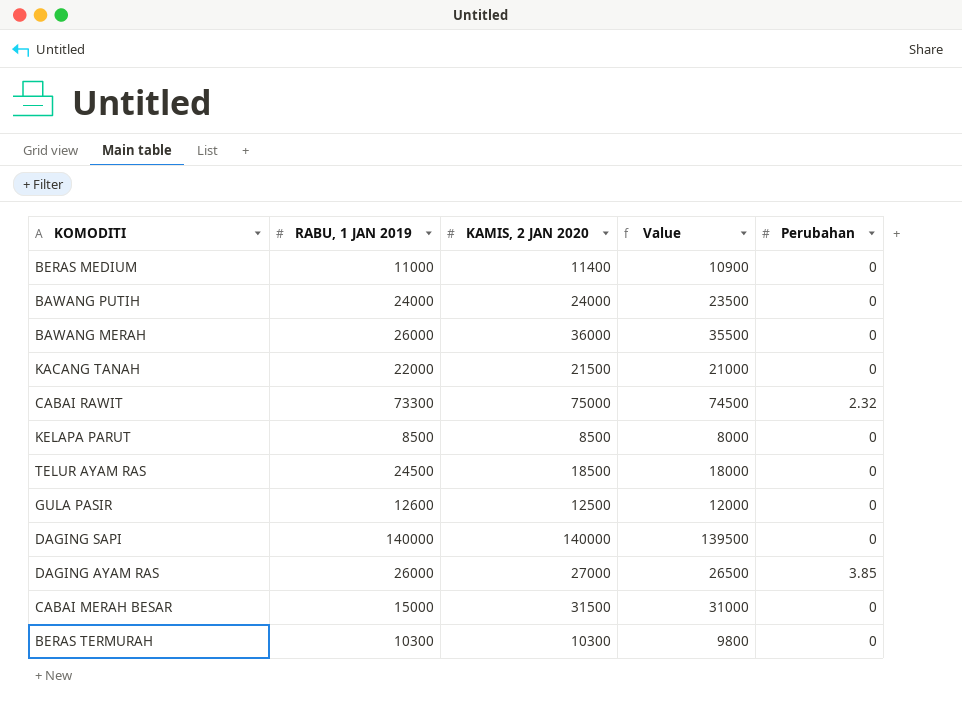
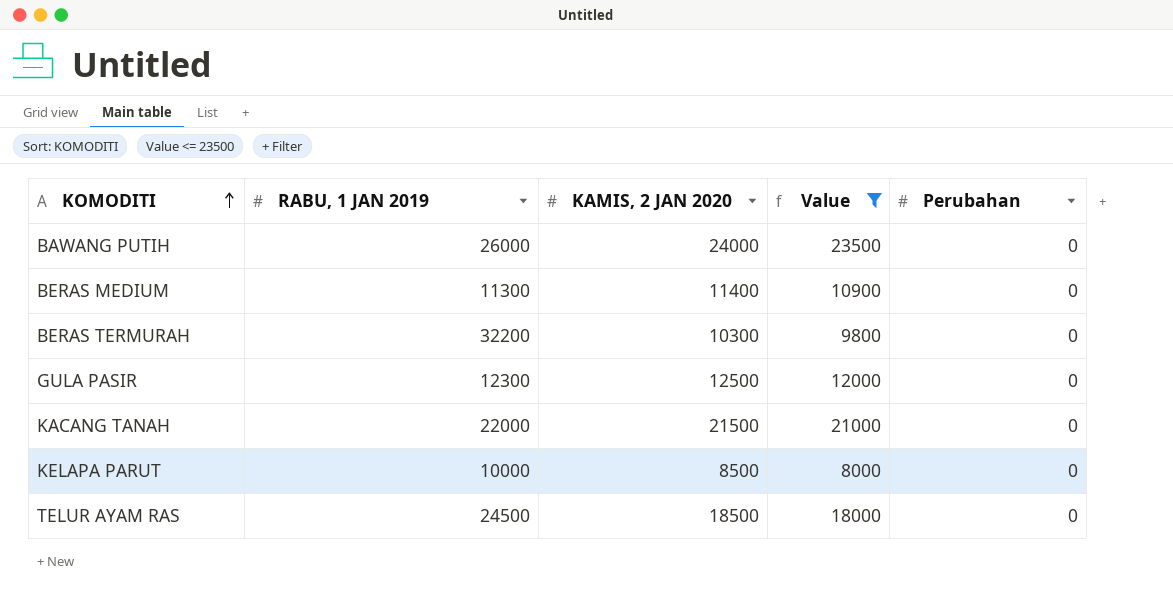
filter: none -> Value <= 23500
row order: none -> KOMODITI ascending
BAWANG PUTIH | RABU, 1 JAN 2019: 24000 -> 26000
BERAS MEDIUM | RABU, 1 JAN 2019: 11000 -> 11300
BERAS TERMURAH | RABU, 1 JAN 2019: 10300 -> 32200
GULA PASIR | RABU, 1 JAN 2019: 12600 -> 12300
KELAPA PARUT | RABU, 1 JAN 2019: 8500 -> 10000

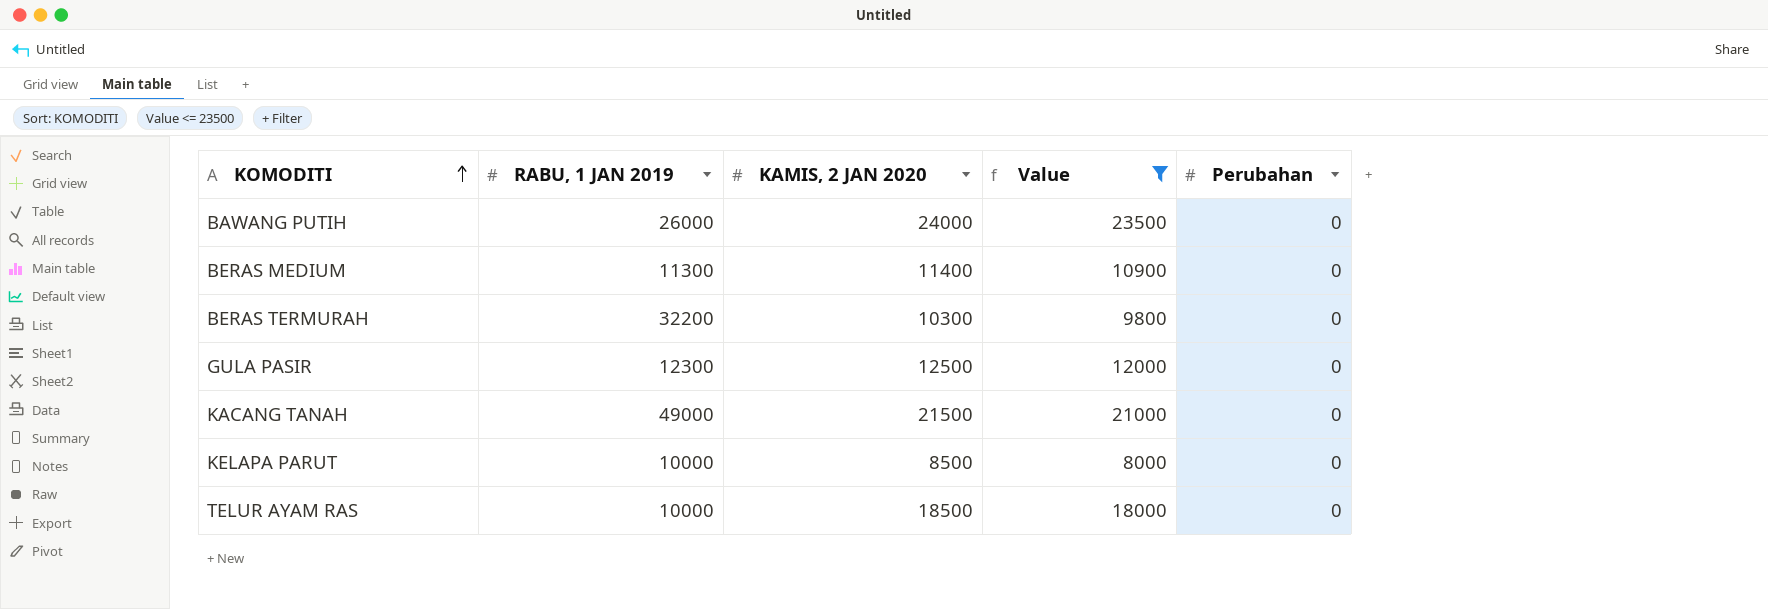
KACANG TANAH | RABU, 1 JAN 2019: 22000 -> 49000
TELUR AYAM RAS | RABU, 1 JAN 2019: 24500 -> 10000

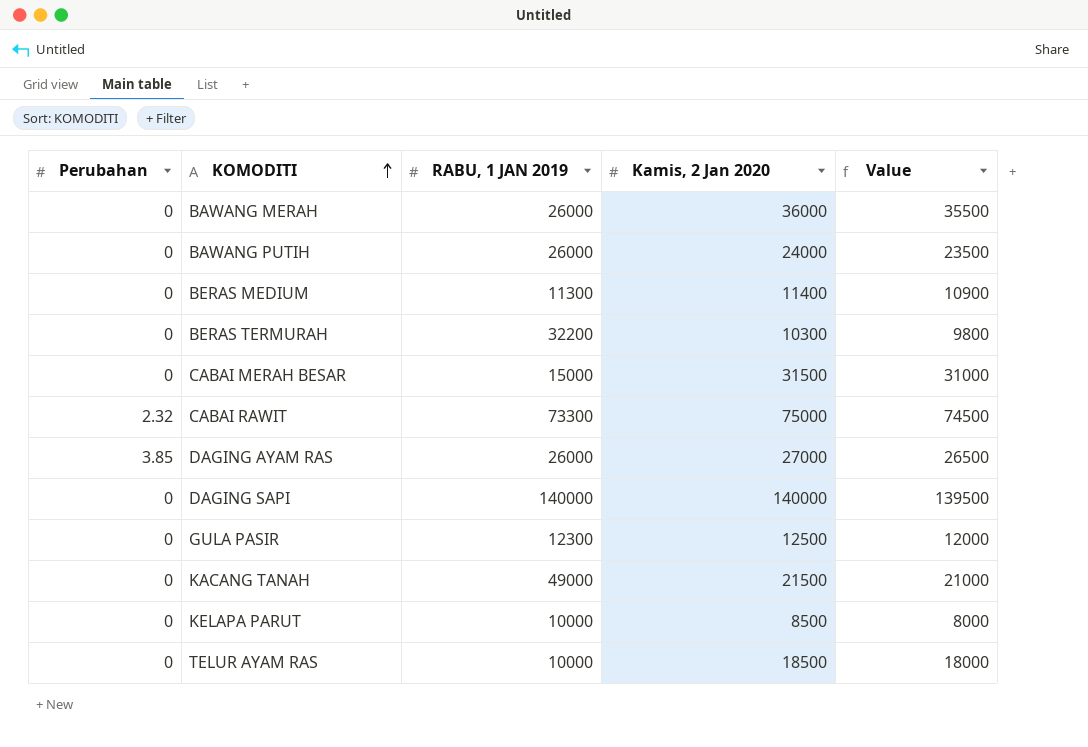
filter: Value <= 23500 -> none
column Perubahan | position: 5 -> 1
column name: KAMIS, 2 JAN 2020 -> Kamis, 2 Jan 2020

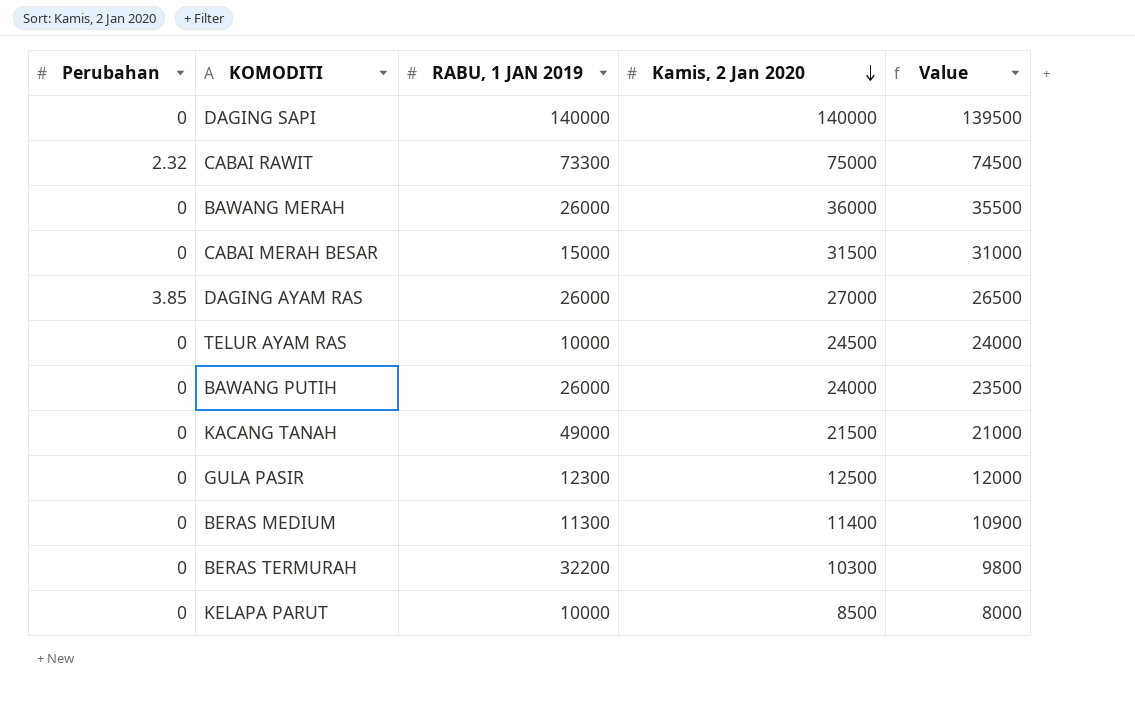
row order: KOMODITI ascending -> Kamis, 2 Jan 2020 descending
TELUR AYAM RAS | Kamis, 2 Jan 2020: 18500 -> 24500
TELUR AYAM RAS | Value: 18000 -> 24000

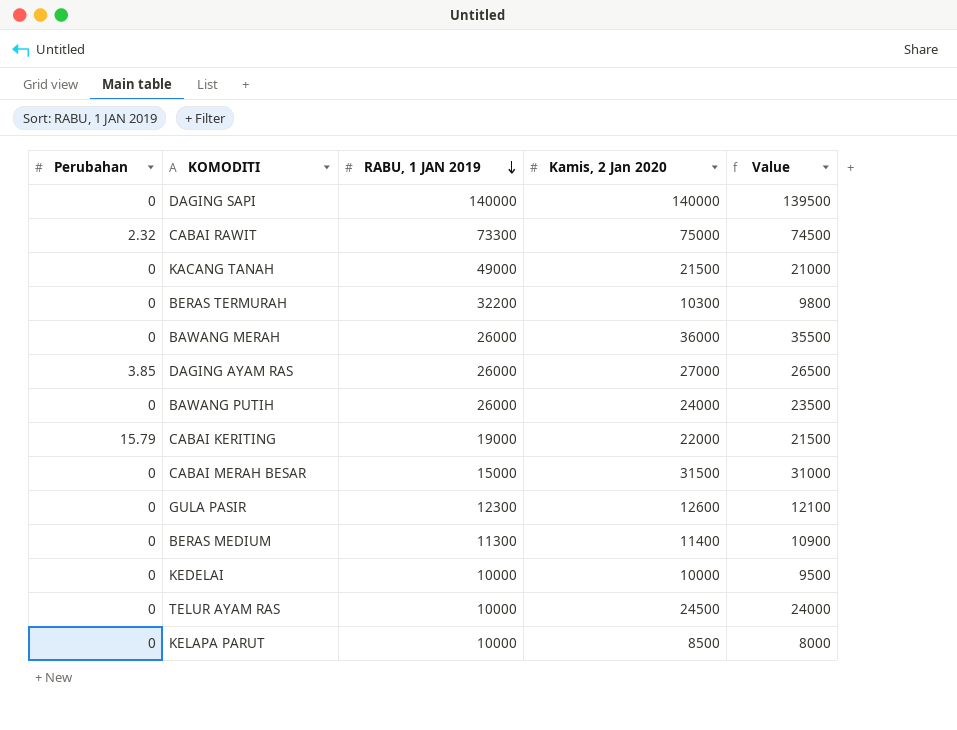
row order: Kamis, 2 Jan 2020 descending -> RABU, 1 JAN 2019 descending
row CABAI KERITING: none -> 15.79 | 19000 | 22000 | 21500
GULA PASIR | Kamis, 2 Jan 2020: 12500 -> 12600
GULA PASIR | Value: 12000 -> 12100
row KEDELAI: none -> 0 | 10000 | 10000 | 9500

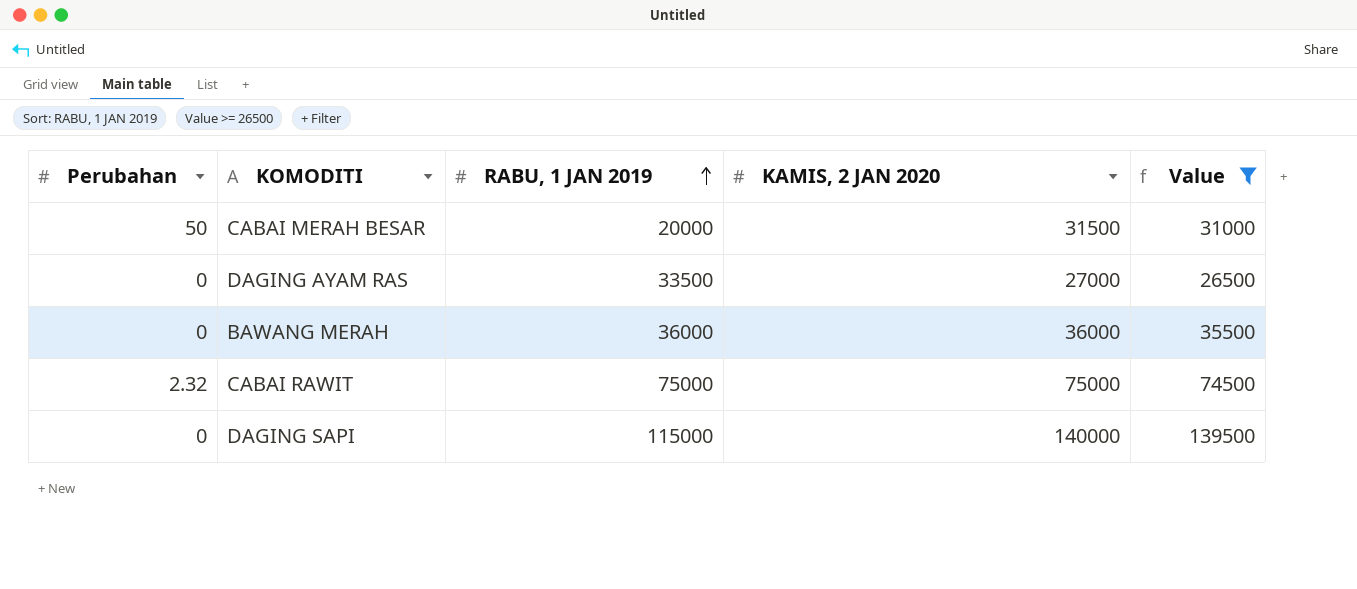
filter: none -> Value >= 26500
row order: RABU, 1 JAN 2019 descending -> RABU, 1 JAN 2019 ascending
column name: Kamis, 2 Jan 2020 -> KAMIS, 2 JAN 2020
CABAI MERAH BESAR | Perubahan: 0 -> 50
CABAI MERAH BESAR | RABU, 1 JAN 2019: 15000 -> 20000
DAGING AYAM RAS | Perubahan: 3.85 -> 0
DAGING AYAM RAS | RABU, 1 JAN 2019: 26000 -> 33500
BAWANG MERAH | RABU, 1 JAN 2019: 26000 -> 36000
CABAI RAWIT | RABU, 1 JAN 2019: 73300 -> 75000
DAGING SAPI | RABU, 1 JAN 2019: 140000 -> 115000

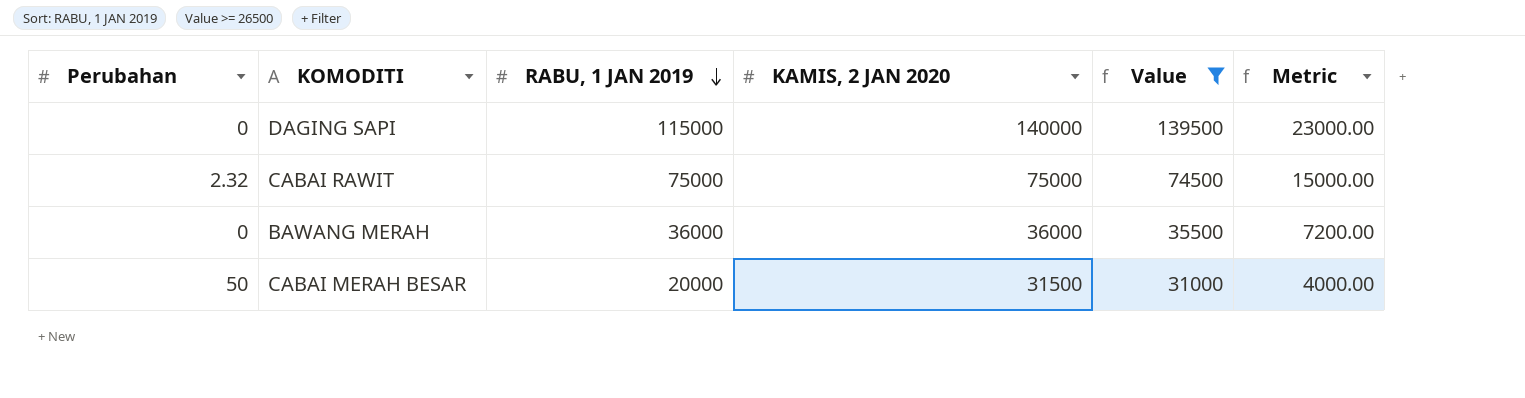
row order: RABU, 1 JAN 2019 ascending -> RABU, 1 JAN 2019 descending
column Metric | formula: none -> [RABU, 1 JAN 2019] * 0.2
row DAGING AYAM RAS: 0 | 33500 | 27000 | 26500 -> none

